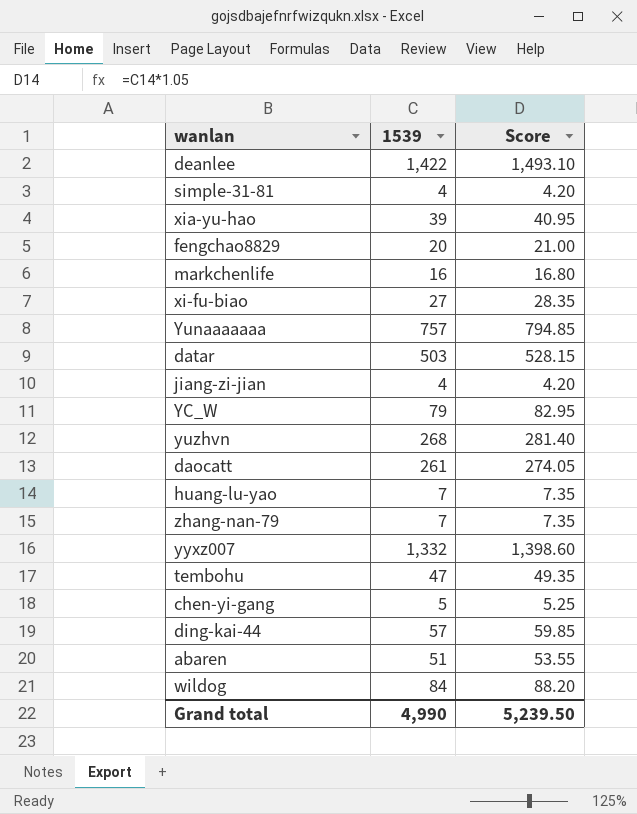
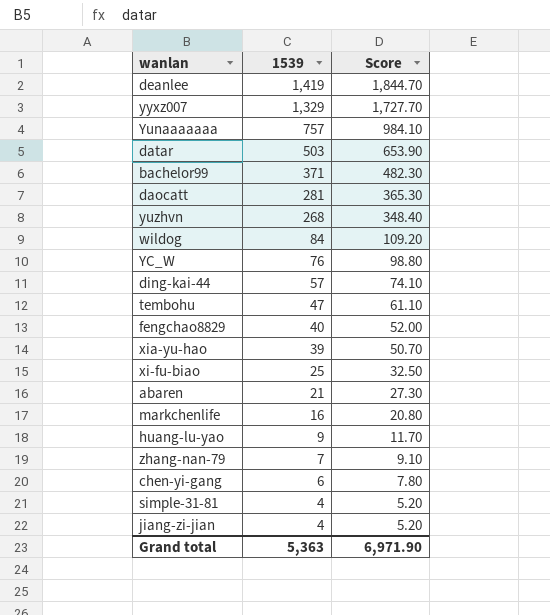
row order: none -> 1539 descending
column Score | formula: [1539] * 1.05 -> [1539] * 1.3
deanlee | 1539: 1,422 -> 1,419
yyxz007 | 1539: 1,332 -> 1,329
row bachelor99: none -> 371 | 482.30
daocatt | 1539: 261 -> 281
YC_W | 1539: 79 -> 76
fengchao8829 | 1539: 20 -> 40
xi-fu-biao | 1539: 27 -> 25
abaren | 1539: 51 -> 21
huang-lu-yao | 1539: 7 -> 9
chen-yi-gang | 1539: 5 -> 6
Grand total | 1539: 4,990 -> 5,363
Grand total | Score: 5,239.50 -> 6,971.90

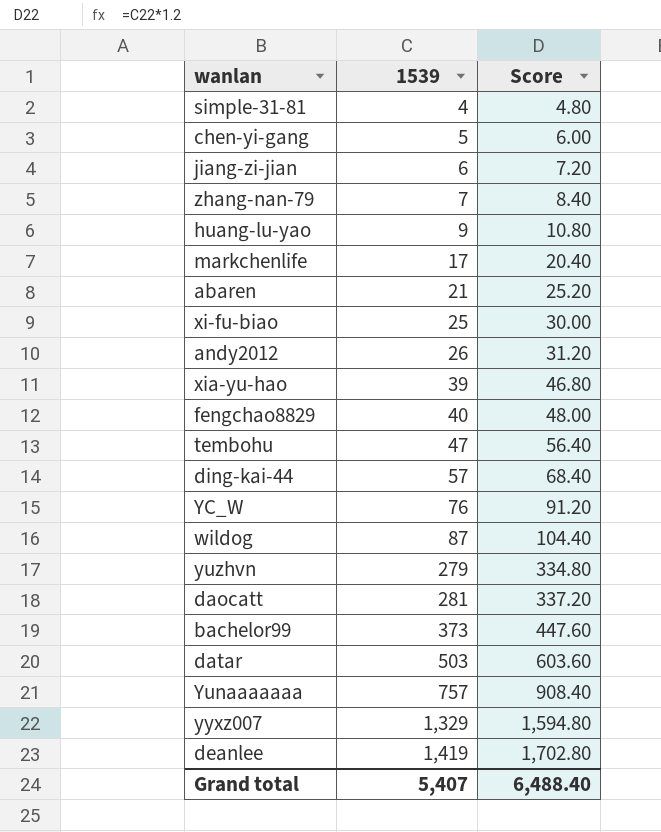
row order: 1539 descending -> 1539 ascending
column Score | formula: [1539] * 1.3 -> [1539] * 1.2
chen-yi-gang | 1539: 6 -> 5
jiang-zi-jian | 1539: 4 -> 6
markchenlife | 1539: 16 -> 17
row andy2012: none -> 26 | 31.20
wildog | 1539: 84 -> 87
yuzhvn | 1539: 268 -> 279
bachelor99 | 1539: 371 -> 373
Grand total | 1539: 5,363 -> 5,407
Grand total | Score: 6,971.90 -> 6,488.40

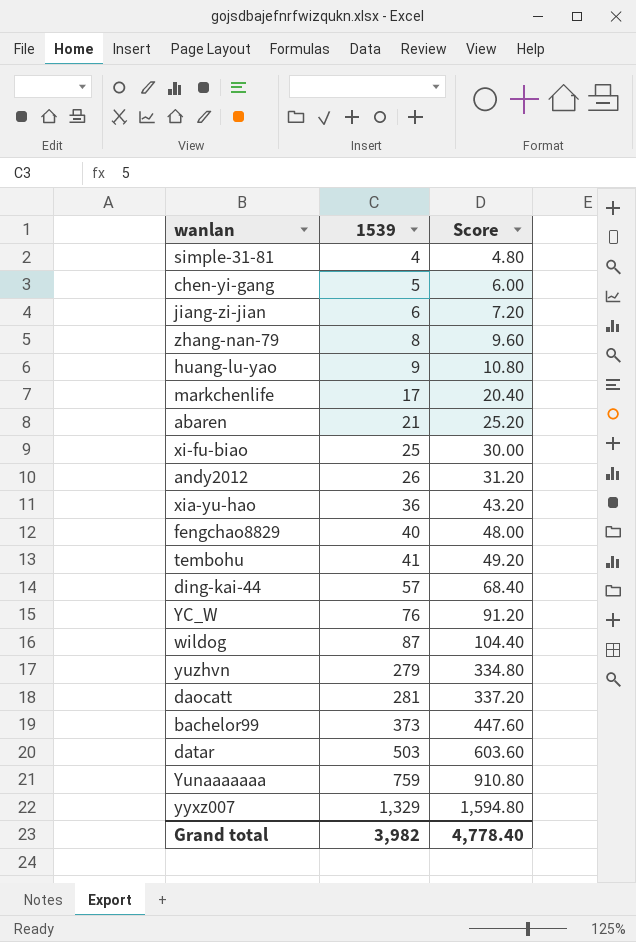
row deanlee: 1,419 | 1,702.80 -> none
zhang-nan-79 | 1539: 7 -> 8
zhang-nan-79 | Score: 8.40 -> 9.60
xia-yu-hao | 1539: 39 -> 36
xia-yu-hao | Score: 46.80 -> 43.20
tembohu | 1539: 47 -> 41
tembohu | Score: 56.40 -> 49.20
Yunaaaaaaa | 1539: 757 -> 759
Yunaaaaaaa | Score: 908.40 -> 910.80
Grand total | 1539: 5,407 -> 3,982
Grand total | Score: 6,488.40 -> 4,778.40

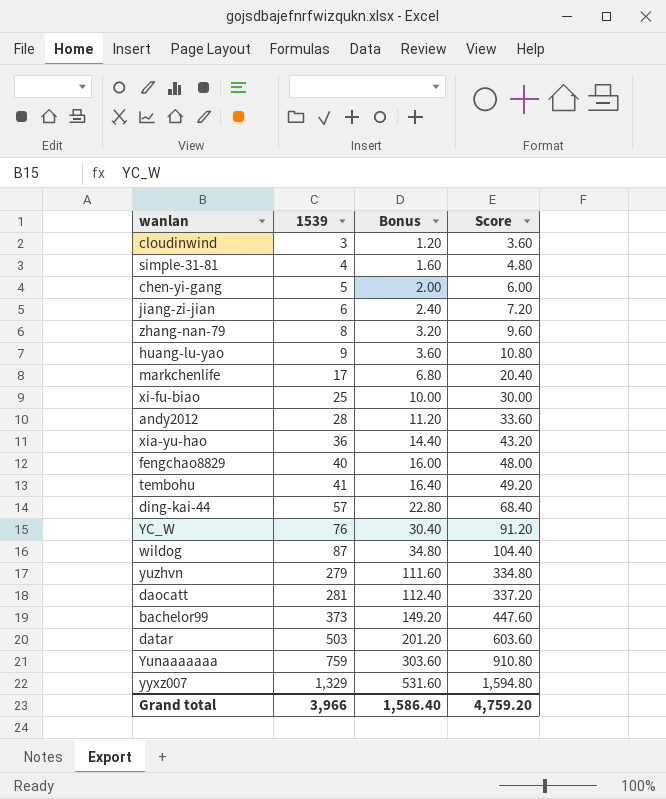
column Bonus | formula: none -> [1539] * 0.4
row abaren: 21 | 25.20 -> none
row cloudinwind: none -> 3 | 1.20 | 3.60
andy2012 | 1539: 26 -> 28
andy2012 | Score: 31.20 -> 33.60
Grand total | 1539: 3,982 -> 3,966
Grand total | Score: 4,778.40 -> 4,759.20

